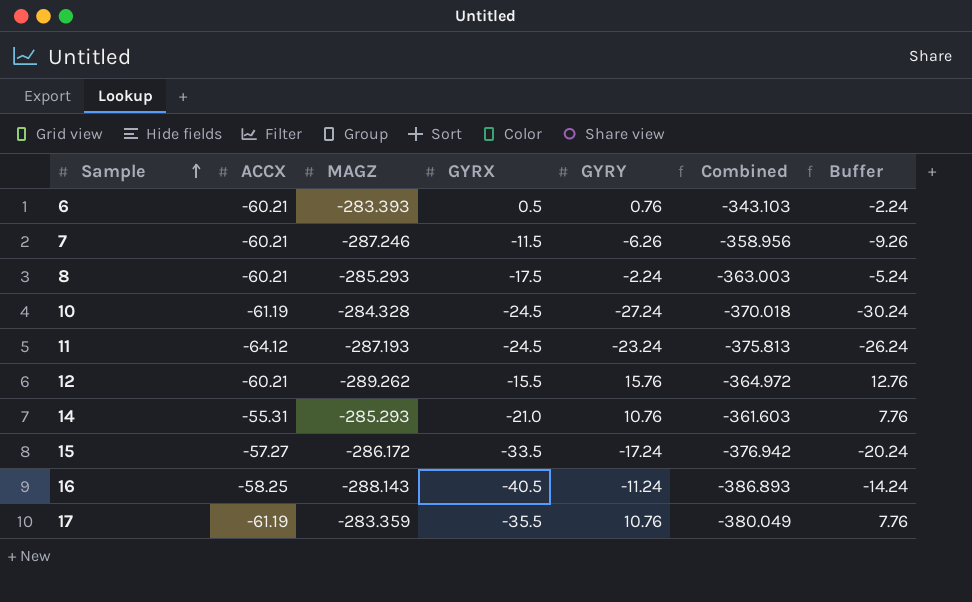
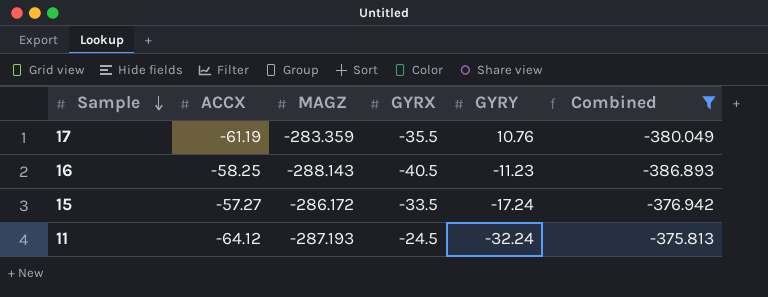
filter: none -> Combined <= -375.813
row order: Sample ascending -> Sample descending
column Buffer | formula: [GYRY] - 3 -> none
16 | GYRY: -11.24 -> -11.23
11 | GYRY: -23.24 -> -32.24

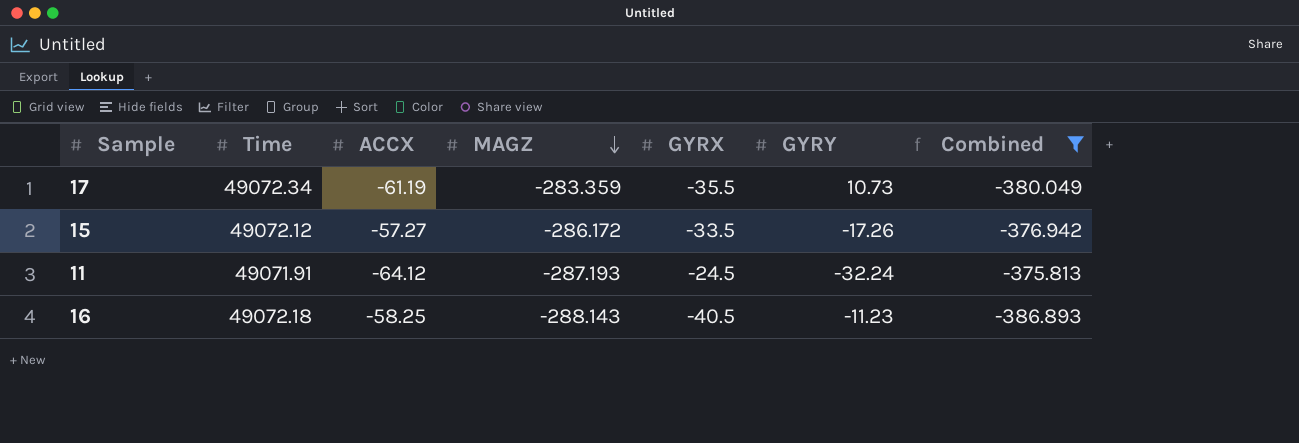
row order: Sample descending -> MAGZ descending
column Time | position: none -> 2
17 | GYRY: 10.76 -> 10.73
15 | GYRY: -17.24 -> -17.26

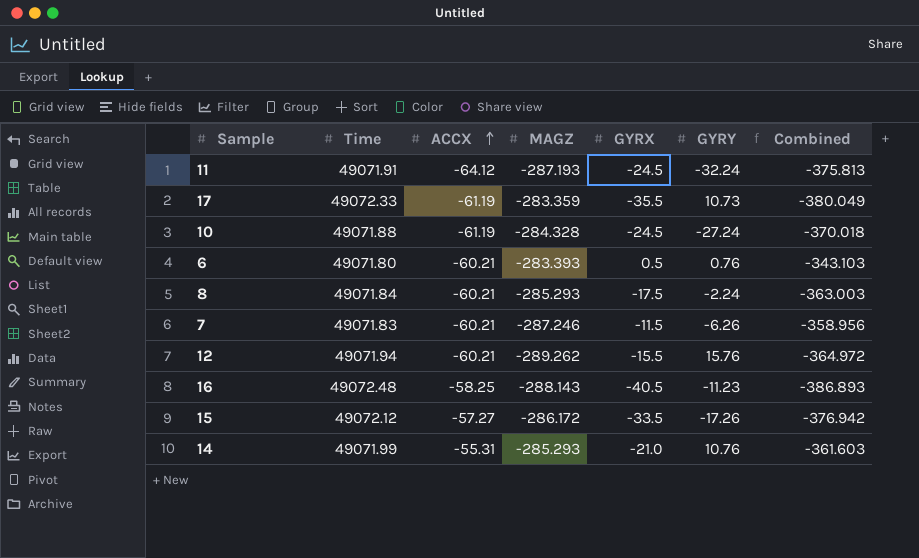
filter: Combined <= -375.813 -> none
row order: MAGZ descending -> ACCX ascending
17 | Time: 49072.34 -> 49072.33
16 | Time: 49072.18 -> 49072.48

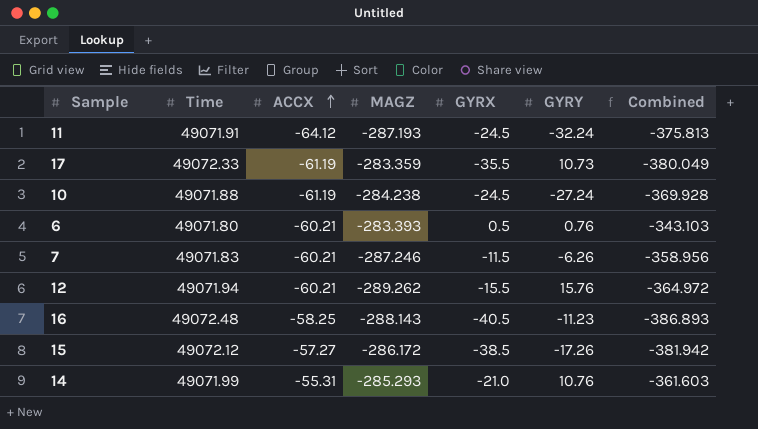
row 8: 49071.84 | -60.21 | -285.293 | -17.5 | -2.24 | -363.003 -> none
10 | MAGZ: -284.328 -> -284.238
10 | Combined: -370.018 -> -369.928
15 | GYRX: -33.5 -> -38.5
15 | Combined: -376.942 -> -381.942

